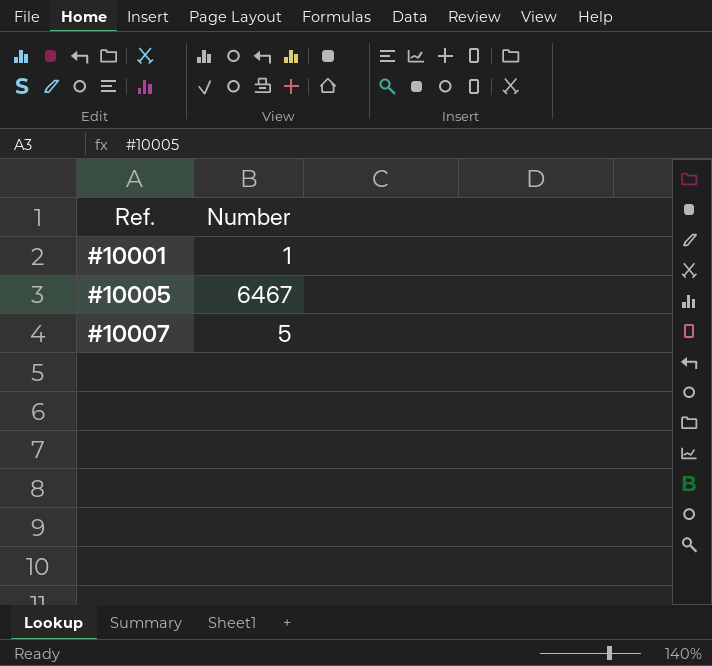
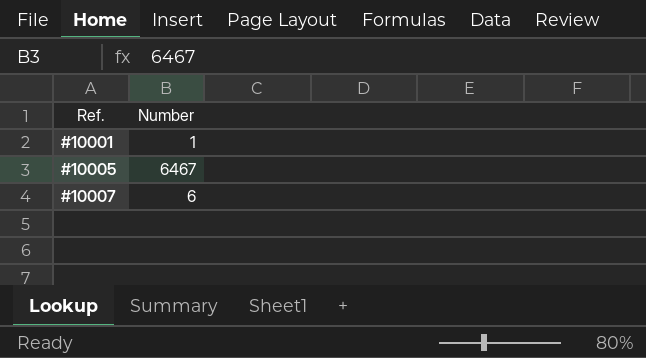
#10007 | Number: 5 -> 6

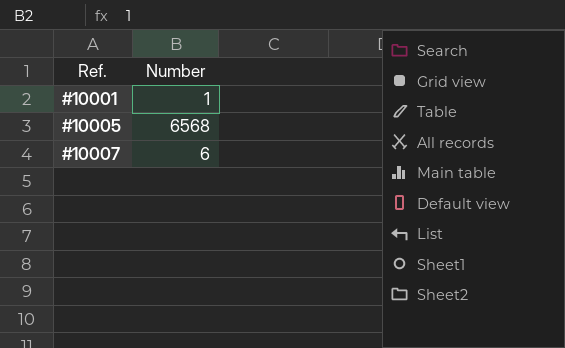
#10005 | Number: 6467 -> 6568

